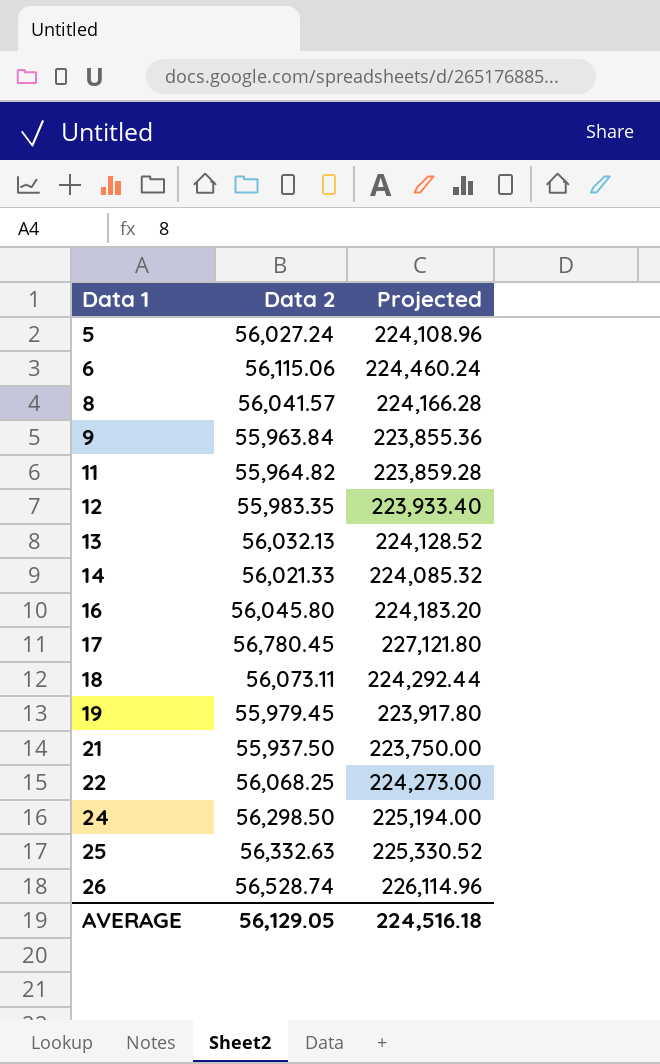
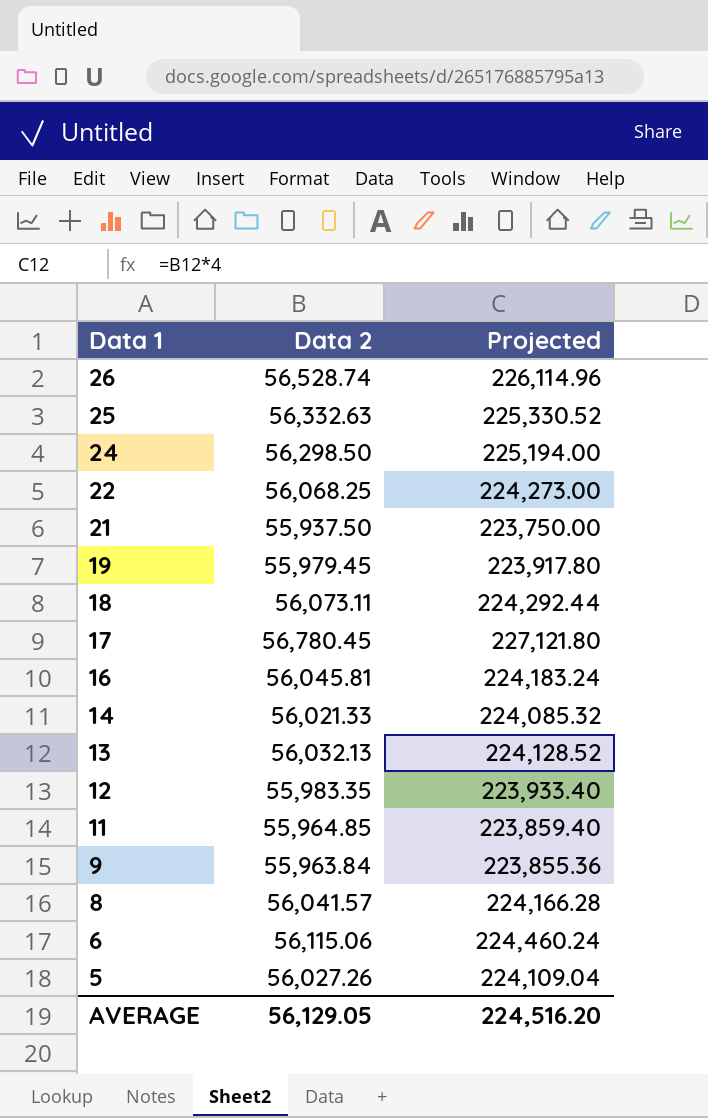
row order: Data 1 ascending -> Data 1 descending
16 | Data 2: 56,045.80 -> 56,045.81
16 | Projected: 224,183.20 -> 224,183.24
11 | Data 2: 55,964.82 -> 55,964.85
11 | Projected: 223,859.28 -> 223,859.40
5 | Data 2: 56,027.24 -> 56,027.26
5 | Projected: 224,108.96 -> 224,109.04
AVERAGE | Projected: 224,516.18 -> 224,516.20

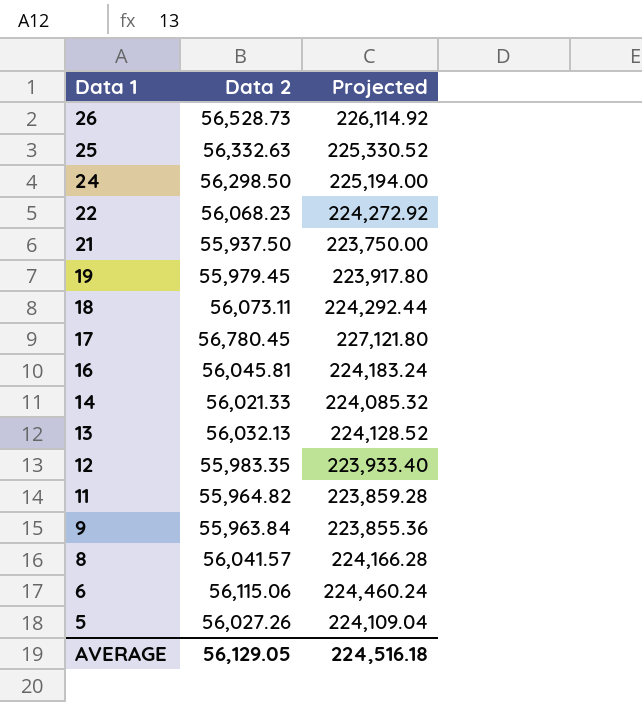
26 | Data 2: 56,528.74 -> 56,528.73
26 | Projected: 226,114.96 -> 226,114.92
22 | Data 2: 56,068.25 -> 56,068.23
22 | Projected: 224,273.00 -> 224,272.92
11 | Data 2: 55,964.85 -> 55,964.82
11 | Projected: 223,859.40 -> 223,859.28
AVERAGE | Projected: 224,516.20 -> 224,516.18

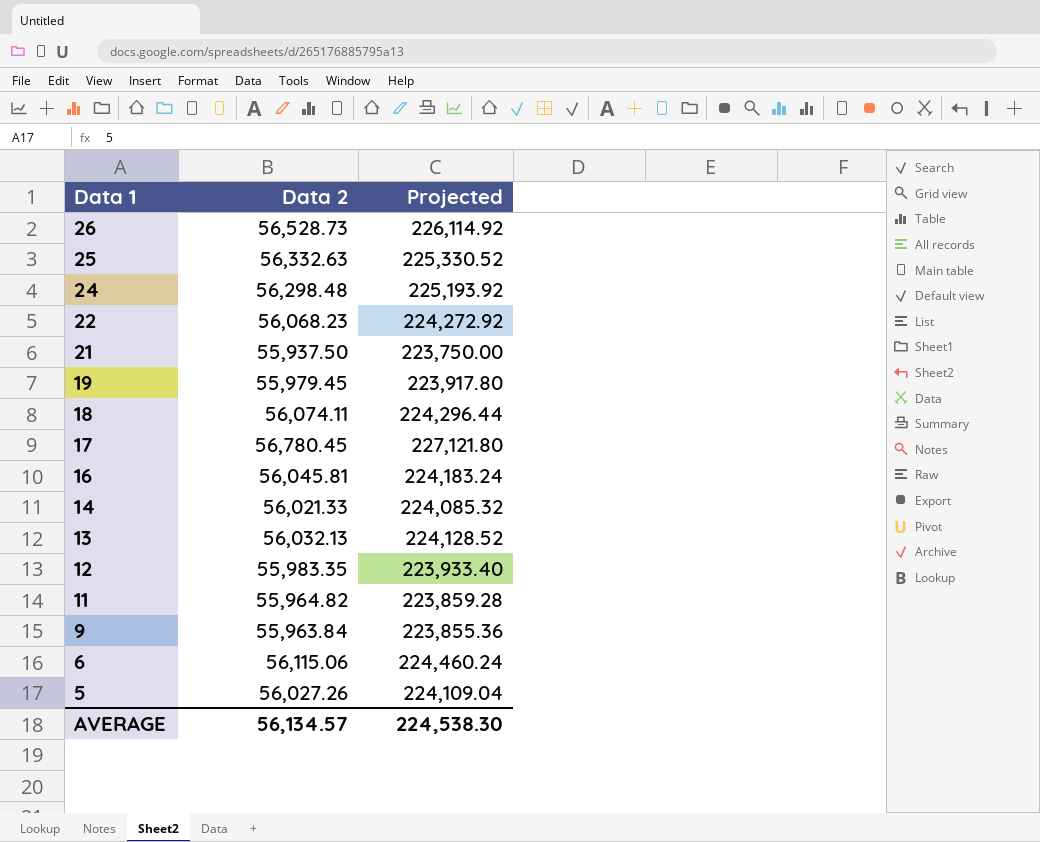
row 8: 56,041.57 | 224,166.28 -> none
24 | Data 2: 56,298.50 -> 56,298.48
24 | Projected: 225,194.00 -> 225,193.92
18 | Data 2: 56,073.11 -> 56,074.11
18 | Projected: 224,292.44 -> 224,296.44
AVERAGE | Data 2: 56,129.05 -> 56,134.57
AVERAGE | Projected: 224,516.18 -> 224,538.30

